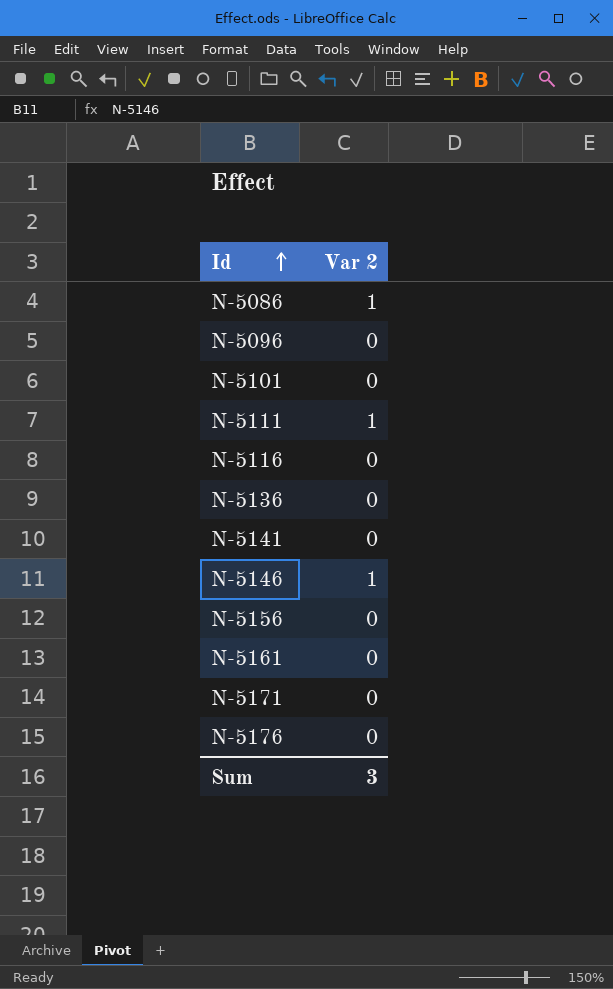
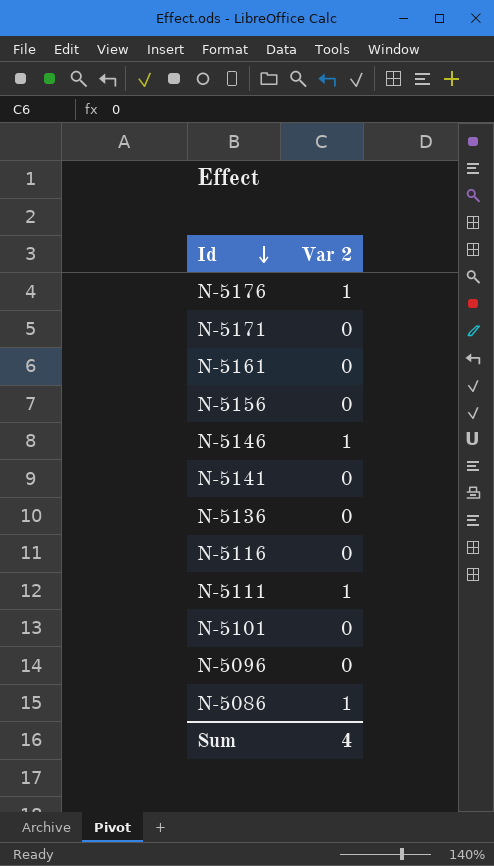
row order: Id ascending -> Id descending
N-5176 | Var 2: 0 -> 1
Sum | Var 2: 3 -> 4

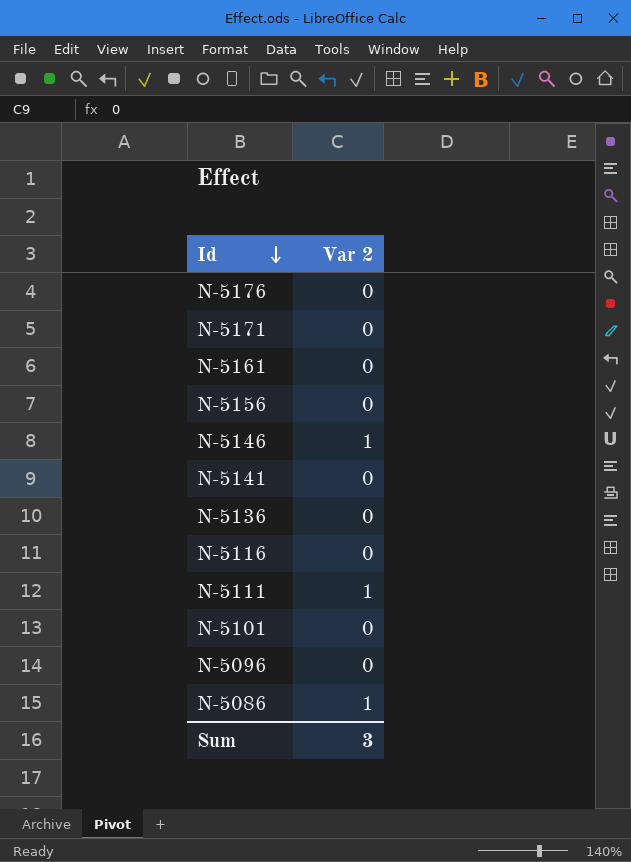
N-5176 | Var 2: 1 -> 0
Sum | Var 2: 4 -> 3

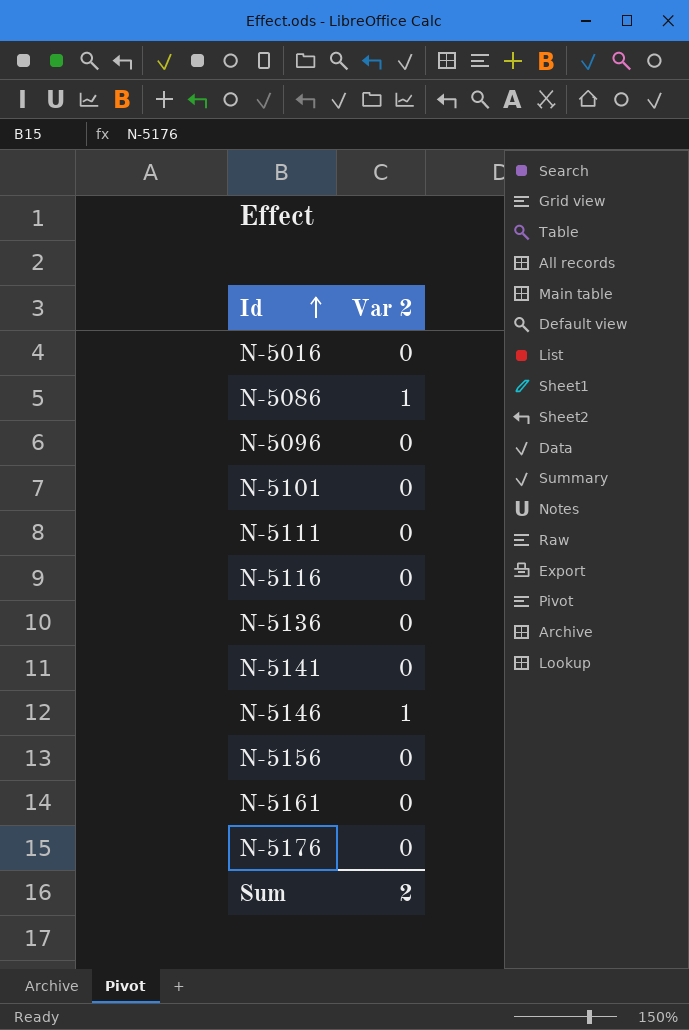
row order: Id descending -> Id ascending
row N-5171: 0 -> none
row N-5016: none -> 0
N-5111 | Var 2: 1 -> 0
Sum | Var 2: 3 -> 2

